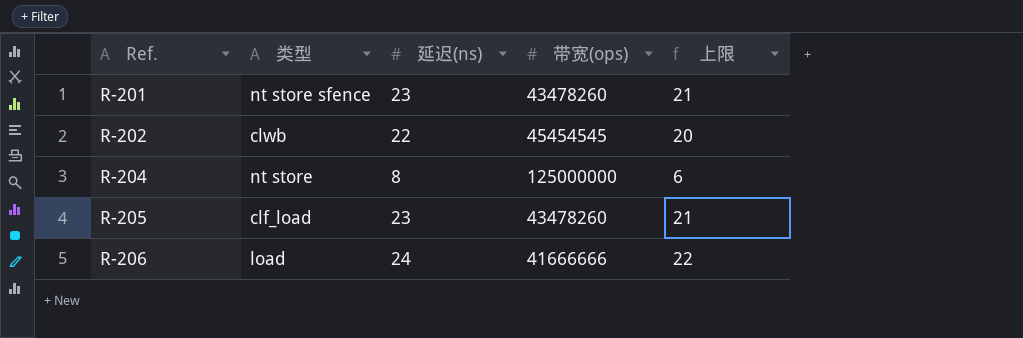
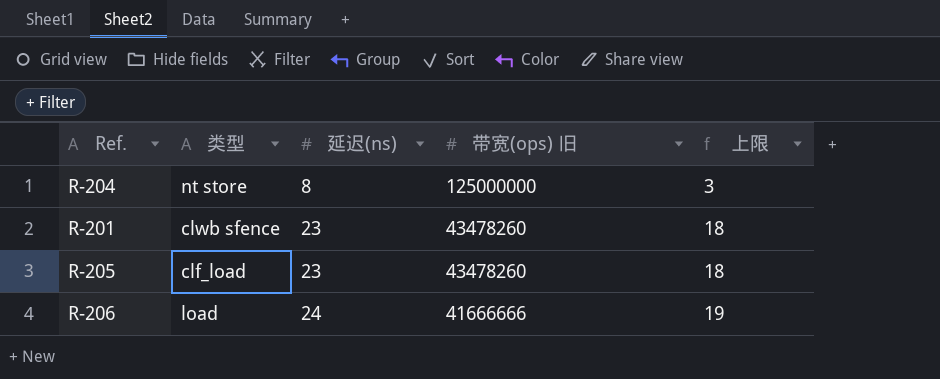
row order: Ref. ascending -> 延迟(ns) ascending
column name: 带宽(ops) -> 带宽(ops) 旧
column 上限 | formula: [延迟(ns)] - 2 -> [延迟(ns)] - 5
row R-202: clwb | 22 | 45454545 | 20 -> none
R-201 | 类型: nt store sfence -> clwb sfence

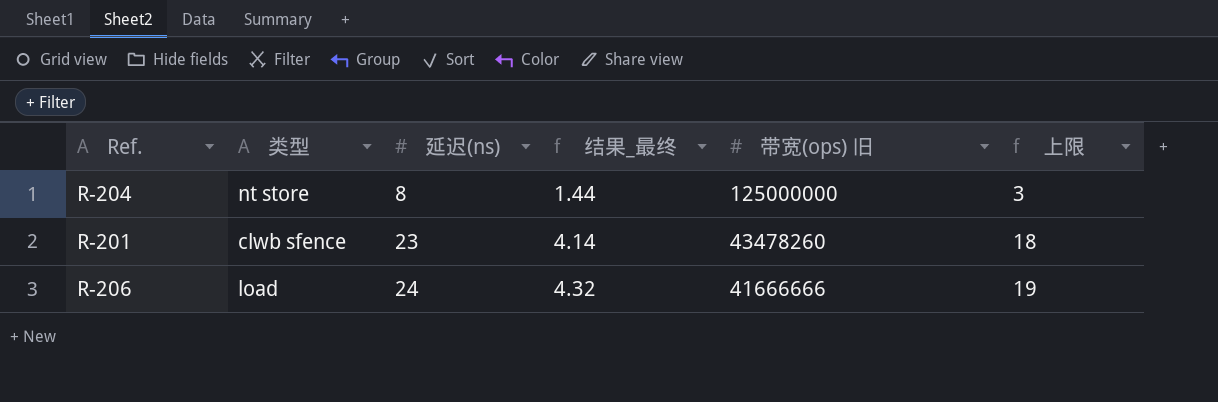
column 结果_最终 | formula: none -> [延迟(ns)] * 0.18
row R-205: clf_load | 23 | 43478260 | 18 -> none

